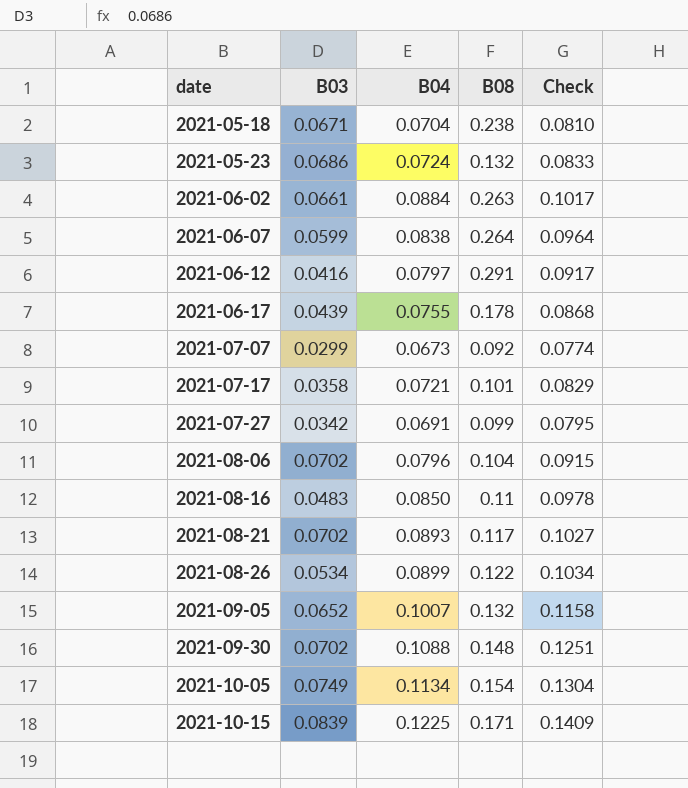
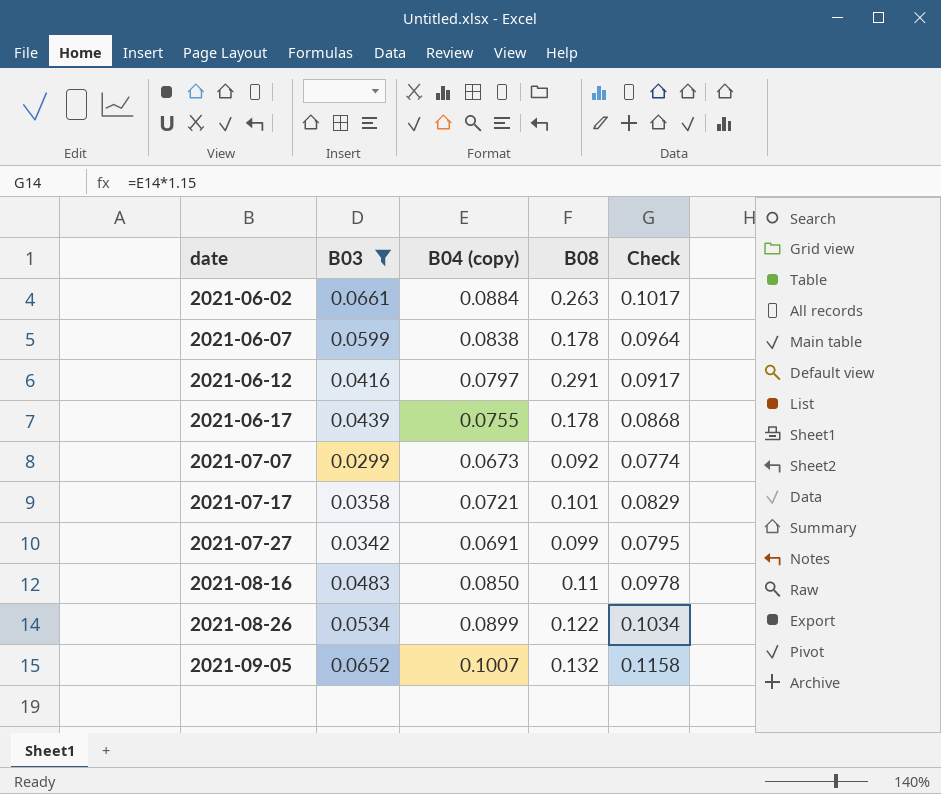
filter: none -> B03 <= 0.0661
column name: B04 -> B04 (copy)
2021-06-07 | B08: 0.264 -> 0.178

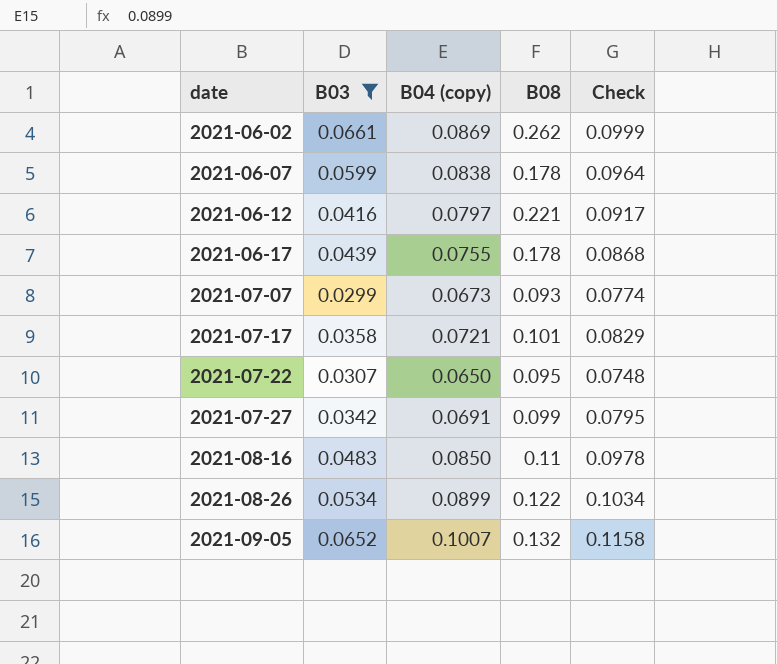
2021-06-02 | B04 (copy): 0.0884 -> 0.0869
2021-06-02 | B08: 0.263 -> 0.262
2021-06-02 | Check: 0.1017 -> 0.0999
2021-06-12 | B08: 0.291 -> 0.221
2021-07-07 | B08: 0.092 -> 0.093
row 2021-07-22: none -> 0.0307 | 0.0650 | 0.095 | 0.0748

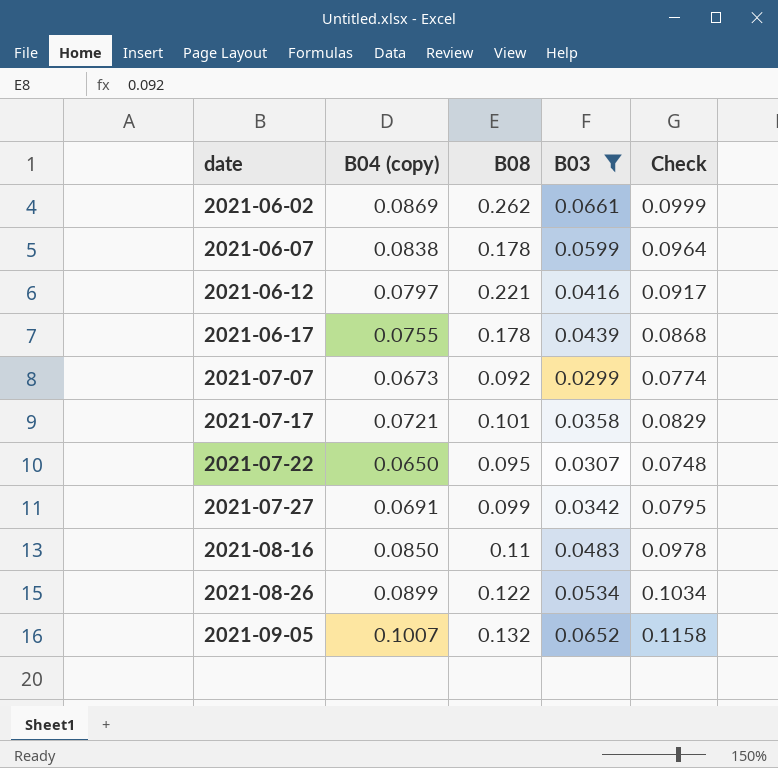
column B03 | position: 2 -> 4
2021-07-07 | B08: 0.093 -> 0.092

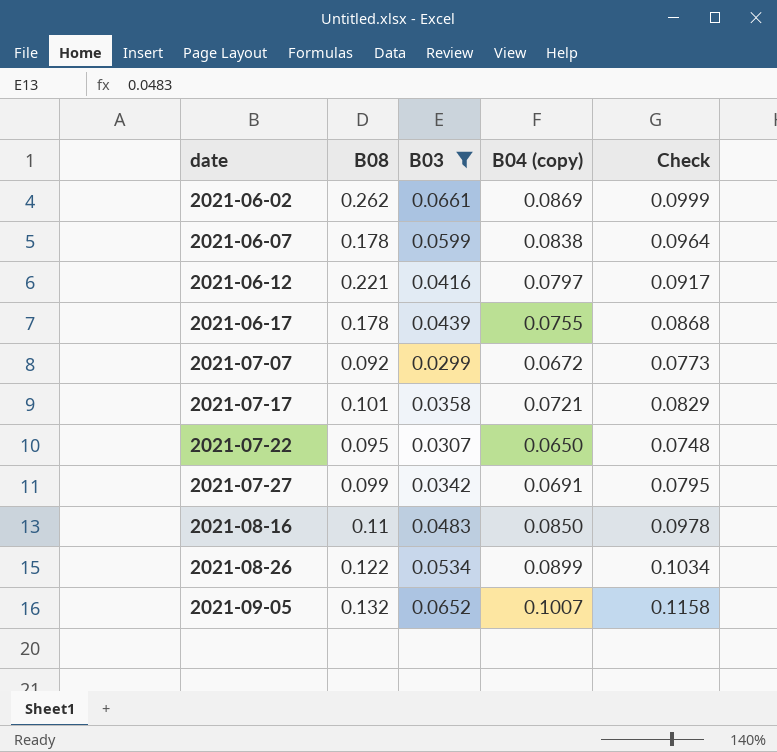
column B04 (copy) | position: 2 -> 4
2021-07-07 | B04 (copy): 0.0673 -> 0.0672
2021-07-07 | Check: 0.0774 -> 0.0773

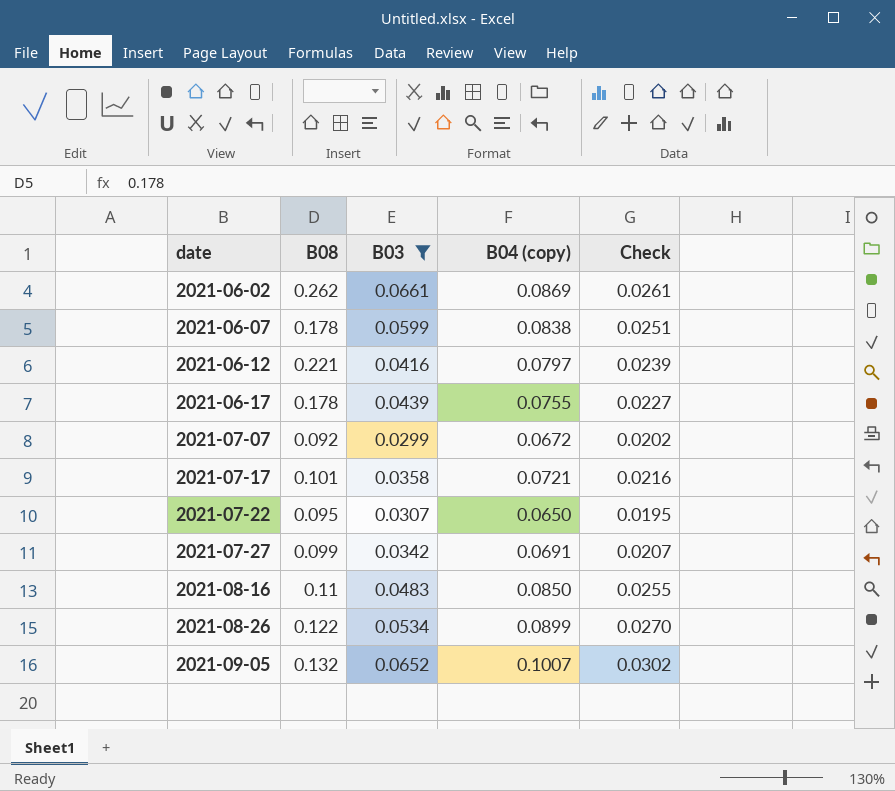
column Check | formula: [B04 (copy)] * 1.15 -> [B04 (copy)] * 0.3

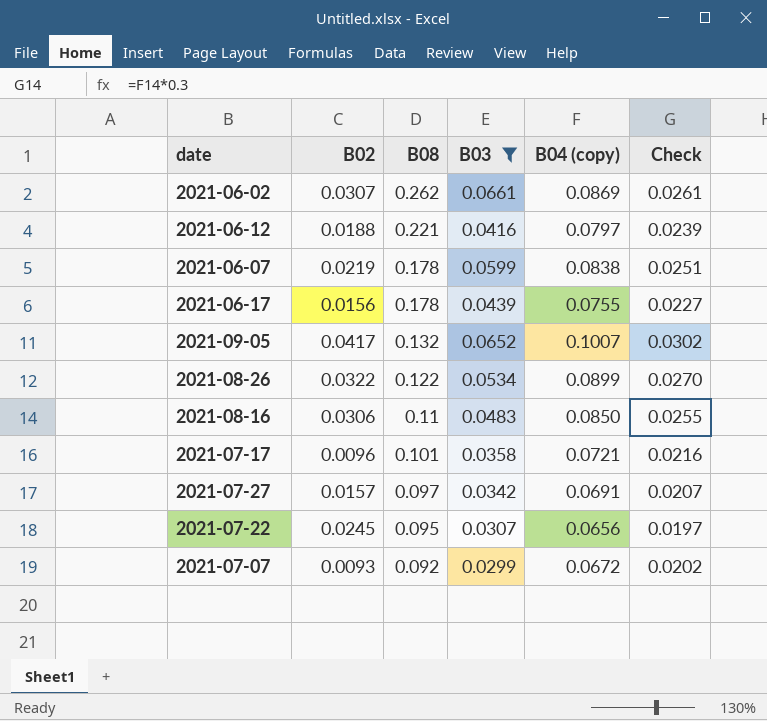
row order: date ascending -> B08 descending
column B02 | position: none -> 2
2021-07-27 | B08: 0.099 -> 0.097
2021-07-22 | B04 (copy): 0.0650 -> 0.0656
2021-07-22 | Check: 0.0195 -> 0.0197

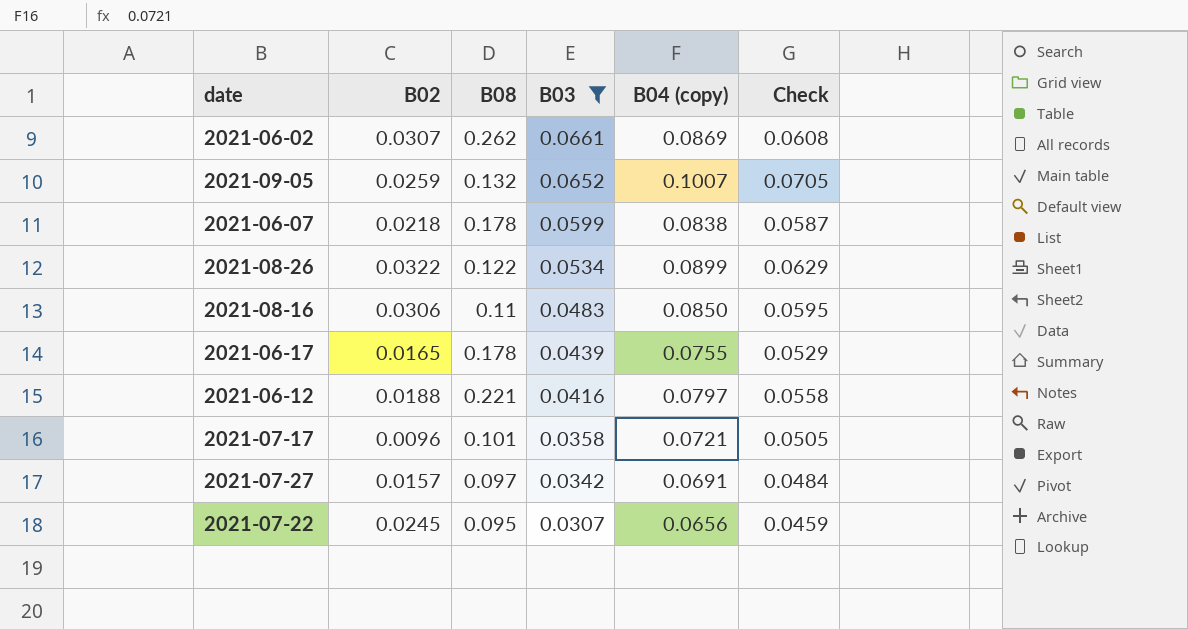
row order: B08 descending -> B03 descending
column Check | formula: [B04 (copy)] * 0.3 -> [B04 (copy)] * 0.7
row 2021-07-07: 0.0093 | 0.092 | 0.0299 | 0.0672 | 0.0202 -> none
2021-09-05 | B02: 0.0417 -> 0.0259
2021-06-07 | B02: 0.0219 -> 0.0218
2021-06-17 | B02: 0.0156 -> 0.0165

